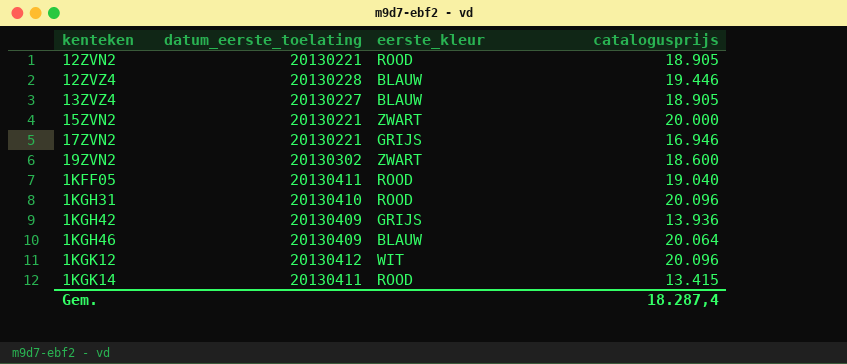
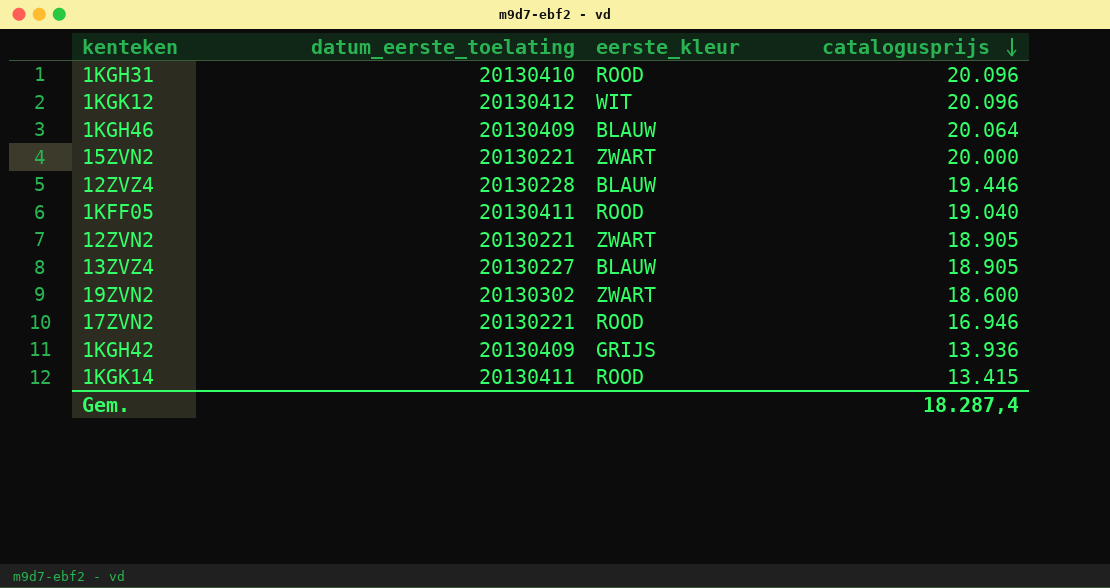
row order: none -> catalogusprijs descending
12ZVN2 | eerste_kleur: ROOD -> ZWART
17ZVN2 | eerste_kleur: GRIJS -> ROOD

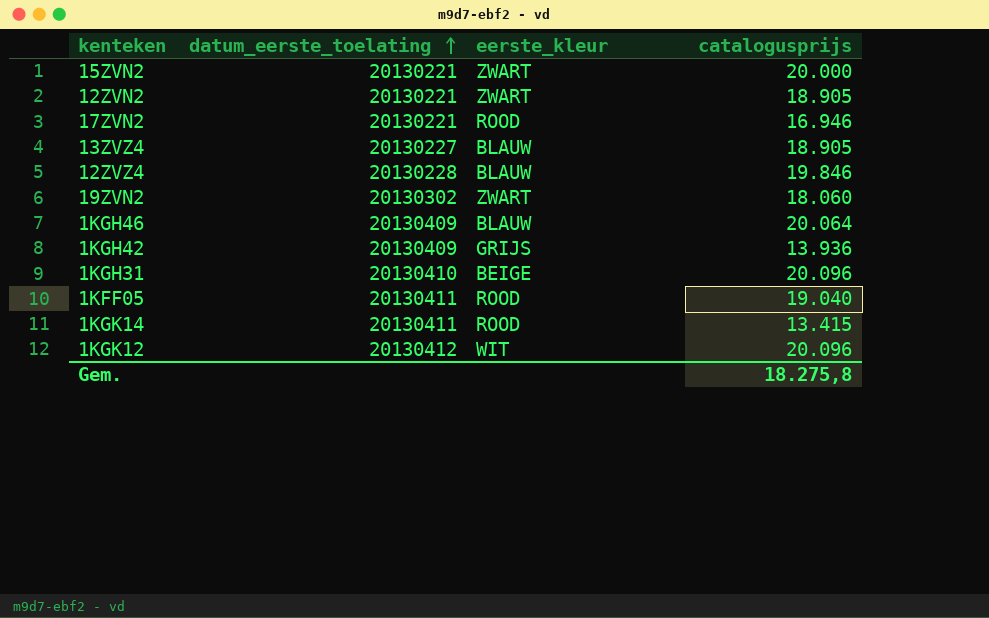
row order: catalogusprijs descending -> datum_eerste_toelating ascending
12ZVZ4 | catalogusprijs: 19.446 -> 19.846
19ZVN2 | catalogusprijs: 18.600 -> 18.060
1KGH31 | eerste_kleur: ROOD -> BEIGE
Gem. | catalogusprijs: 18.287,4 -> 18.275,8

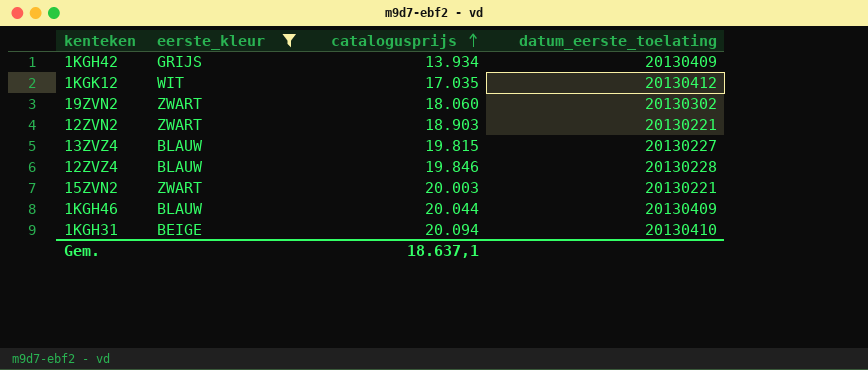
filter: none -> eerste_kleur != ROOD
row order: datum_eerste_toelating ascending -> catalogusprijs ascending
column datum_eerste_toelating | position: 2 -> 4
1KGH42 | catalogusprijs: 13.936 -> 13.934
1KGK12 | catalogusprijs: 20.096 -> 17.035
12ZVN2 | catalogusprijs: 18.905 -> 18.903
13ZVZ4 | catalogusprijs: 18.905 -> 19.815
15ZVN2 | catalogusprijs: 20.000 -> 20.003
1KGH46 | catalogusprijs: 20.064 -> 20.044
1KGH31 | catalogusprijs: 20.096 -> 20.094
Gem. | catalogusprijs: 18.275,8 -> 18.637,1

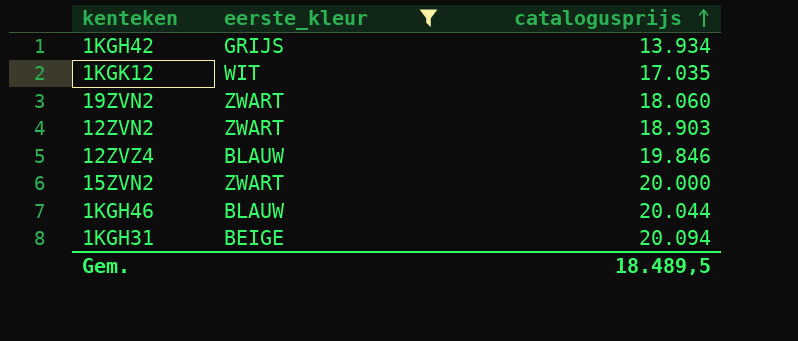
column datum_eerste_toelating | position: 4 -> none
row 13ZVZ4: BLAUW | 19.815 | 20130227 -> none
15ZVN2 | catalogusprijs: 20.003 -> 20.000
Gem. | catalogusprijs: 18.637,1 -> 18.489,5

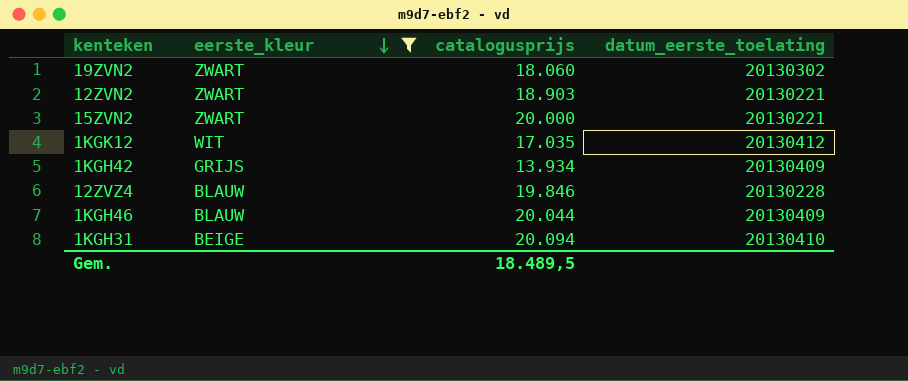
row order: catalogusprijs ascending -> eerste_kleur descending
column datum_eerste_toelating | position: none -> 4

